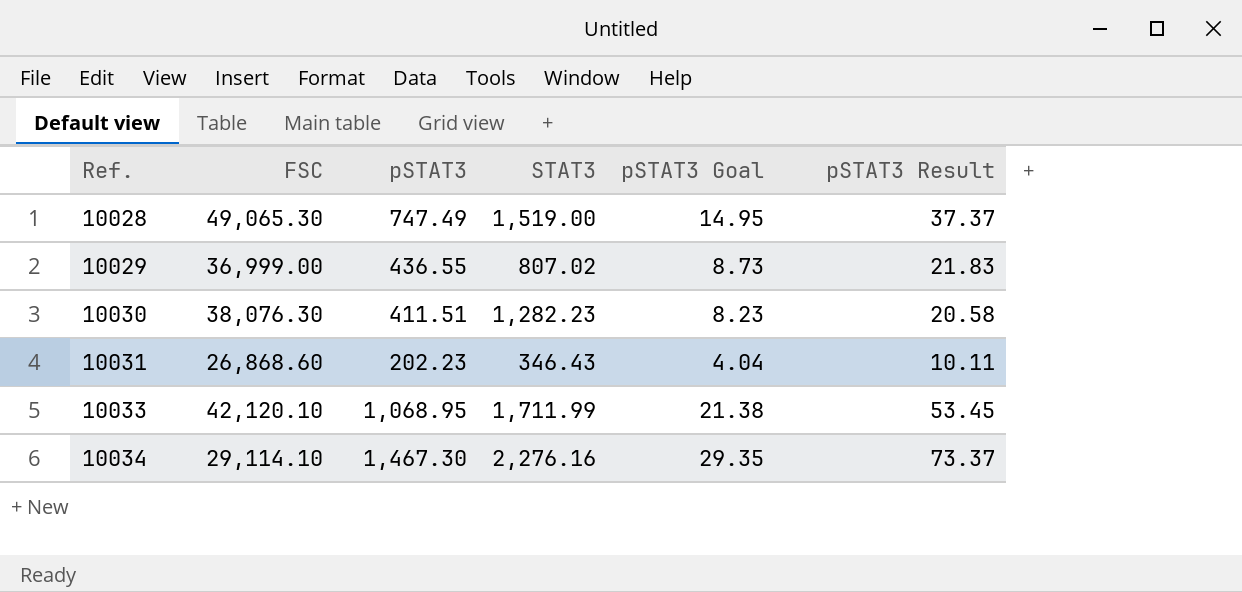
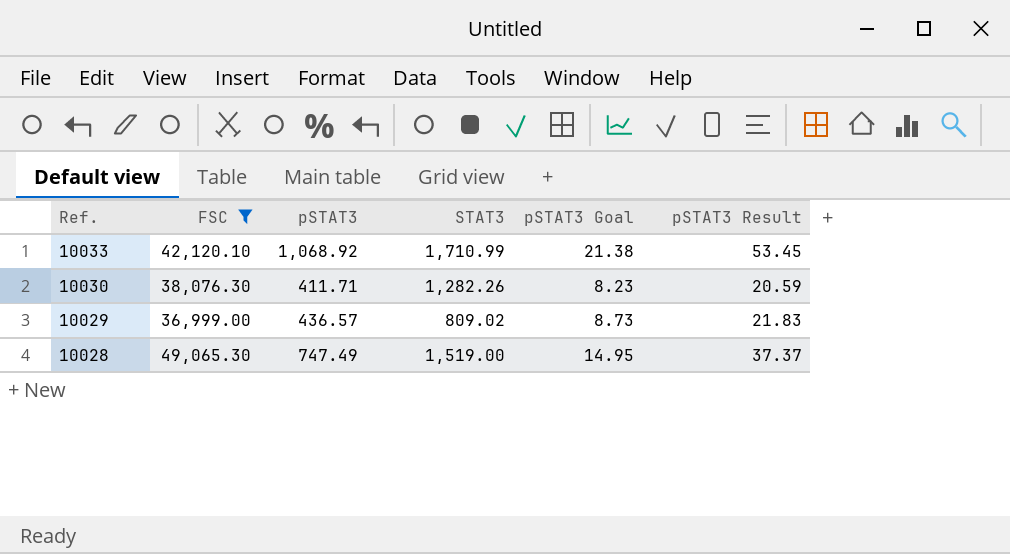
filter: none -> FSC >= 36,999.00
row order: Ref. ascending -> Ref. descending
10033 | pSTAT3: 1,068.95 -> 1,068.92
10033 | STAT3: 1,711.99 -> 1,710.99
10030 | pSTAT3: 411.51 -> 411.71
10030 | STAT3: 1,282.23 -> 1,282.26
10030 | pSTAT3 Result: 20.58 -> 20.59
10029 | pSTAT3: 436.55 -> 436.57
10029 | STAT3: 807.02 -> 809.02

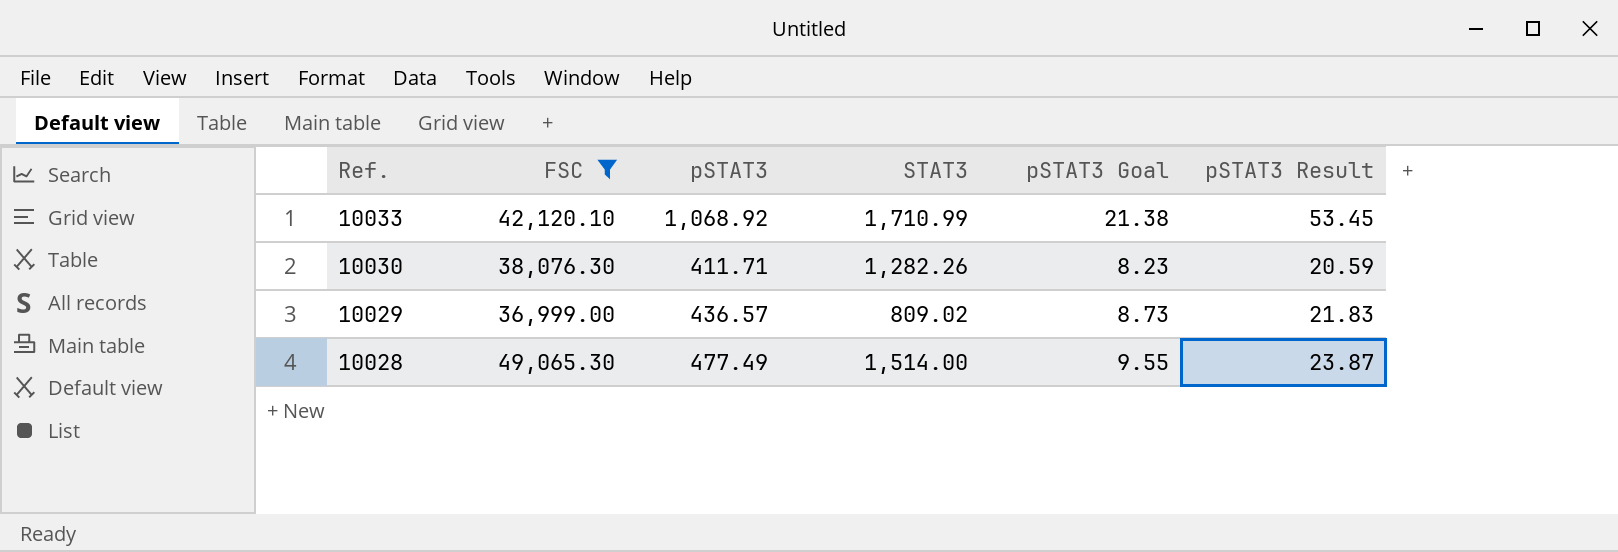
10028 | pSTAT3: 747.49 -> 477.49
10028 | STAT3: 1,519.00 -> 1,514.00
10028 | pSTAT3 Goal: 14.95 -> 9.55
10028 | pSTAT3 Result: 37.37 -> 23.87

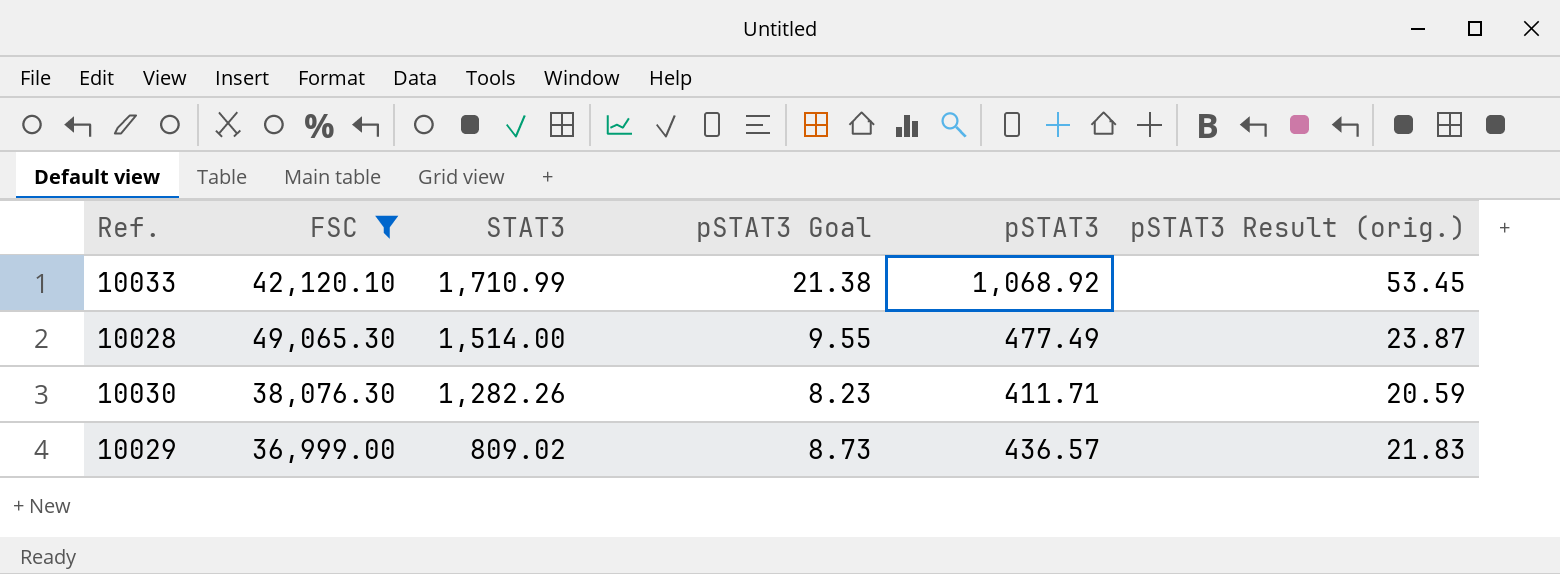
row order: Ref. descending -> STAT3 descending
column pSTAT3 | position: 3 -> 5
column name: pSTAT3 Result -> pSTAT3 Result (orig.)

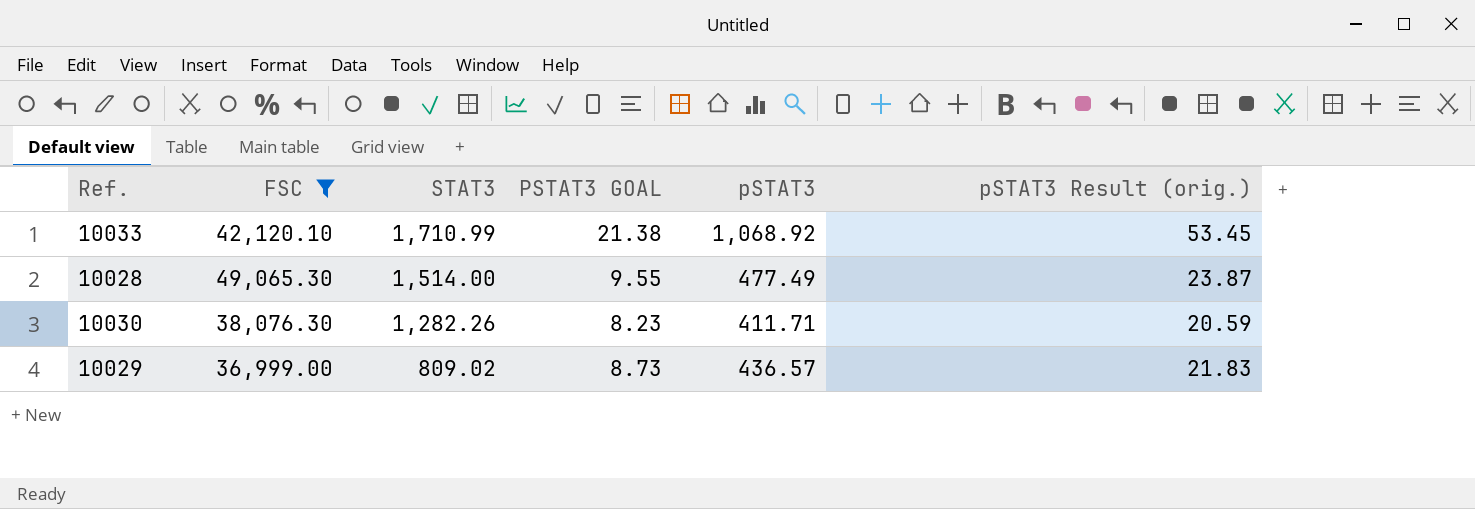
column name: pSTAT3 Goal -> PSTAT3 GOAL

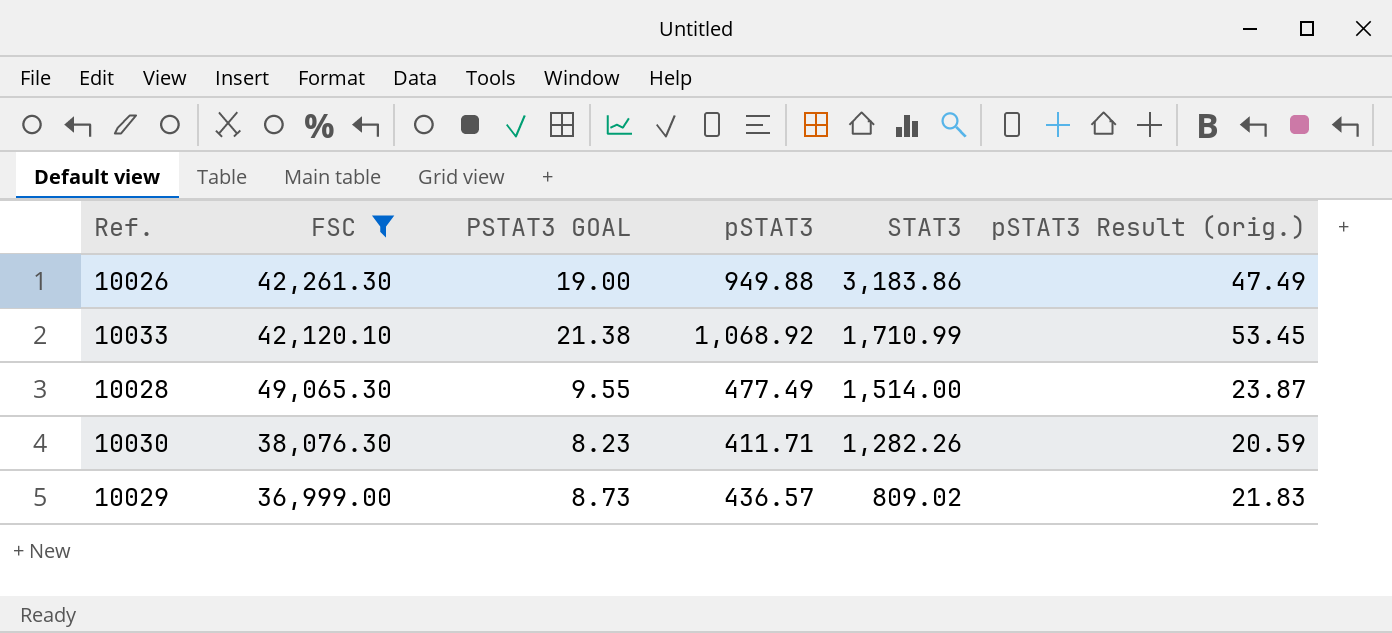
column STAT3 | position: 3 -> 5
row 10026: none -> 42,261.30 | 19.00 | 949.88 | 3,183.86 | 47.49

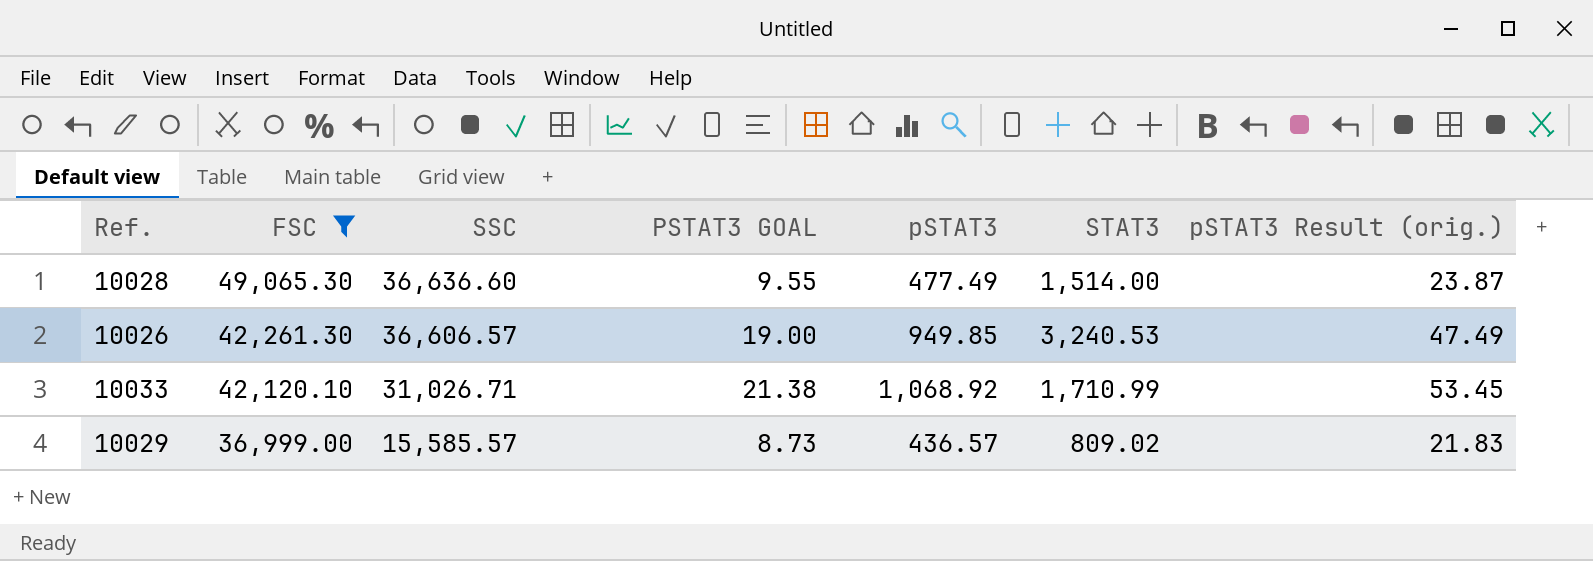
row order: STAT3 descending -> FSC descending
column SSC | position: none -> 3
row 10030: 38,076.30 | 8.23 | 411.71 | 1,282.26 | 20.59 -> none
10026 | pSTAT3: 949.88 -> 949.85
10026 | STAT3: 3,183.86 -> 3,240.53

